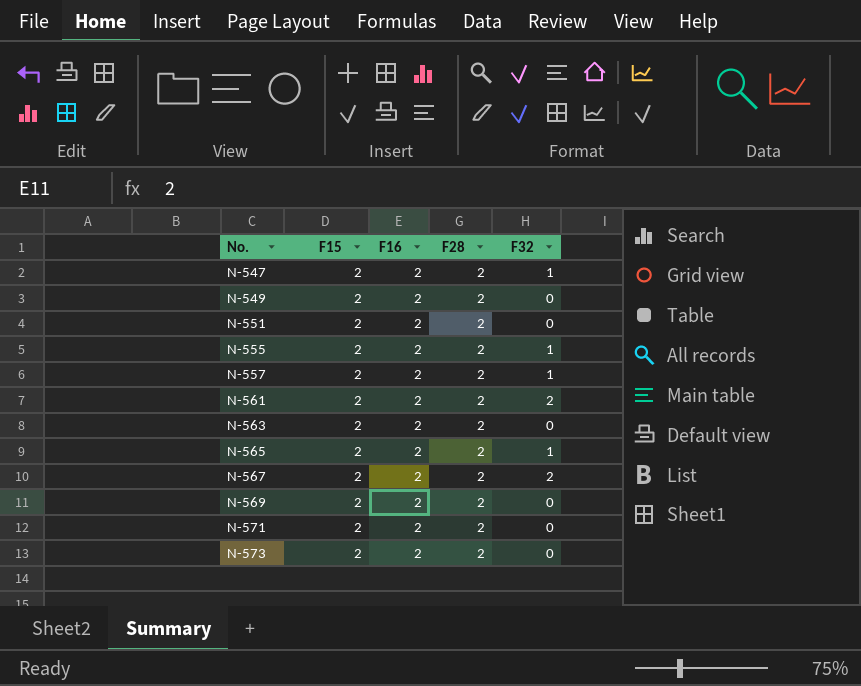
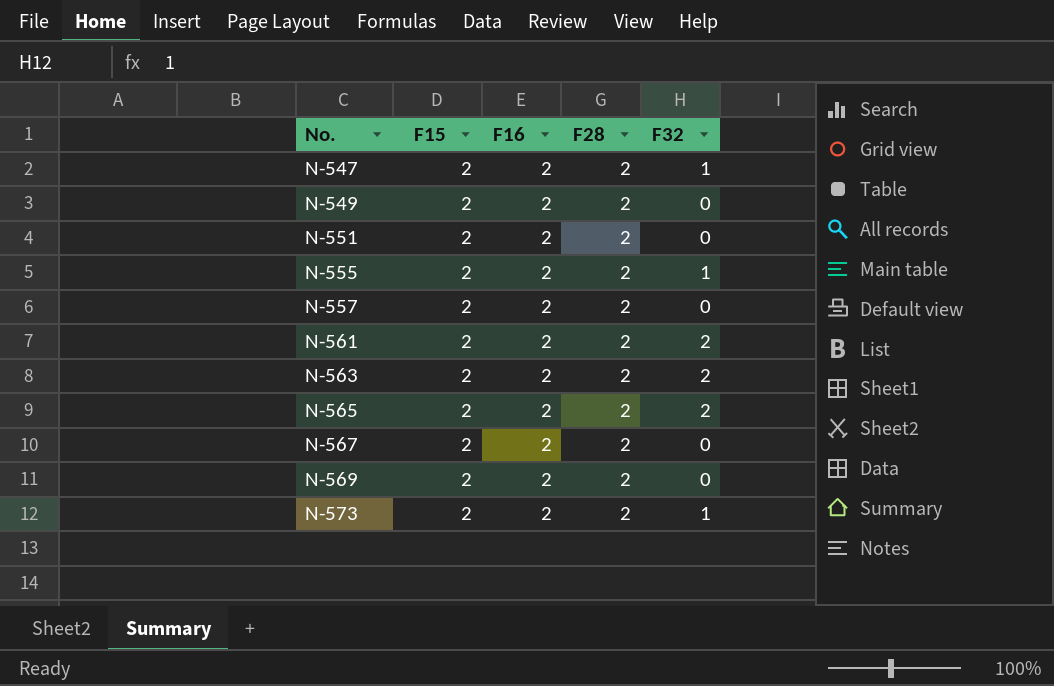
row N-571: 2 | 2 | 2 | 0 -> none
N-557 | F32: 1 -> 0
N-563 | F32: 0 -> 2
N-565 | F32: 1 -> 2
N-567 | F32: 2 -> 0
N-573 | F32: 0 -> 1

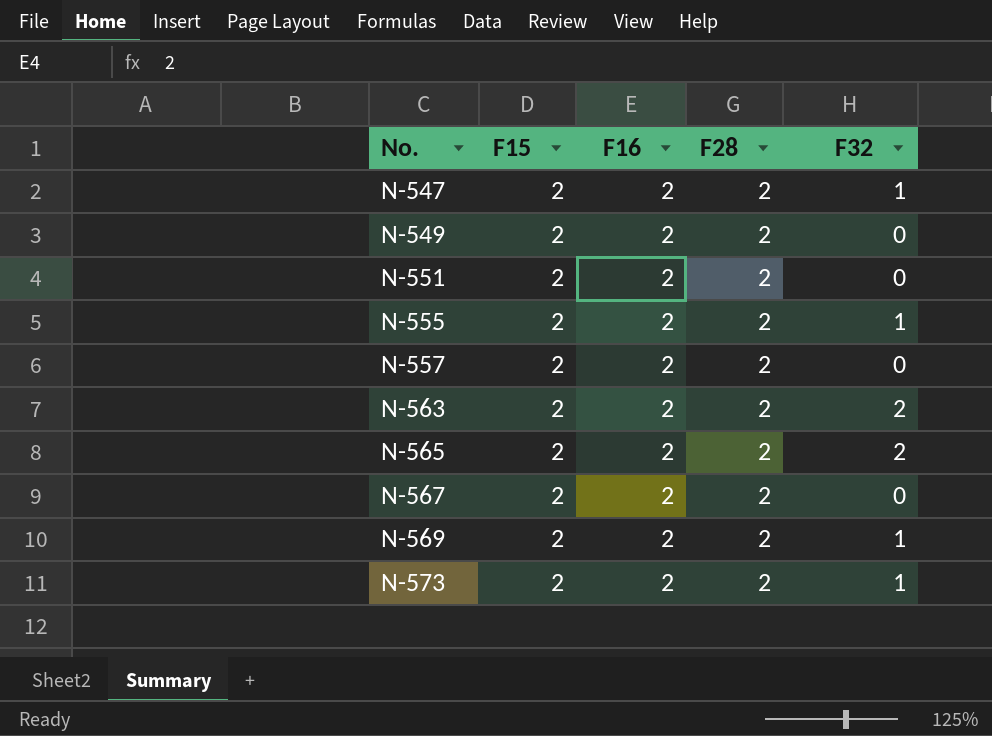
row N-561: 2 | 2 | 2 | 2 -> none
N-569 | F32: 0 -> 1

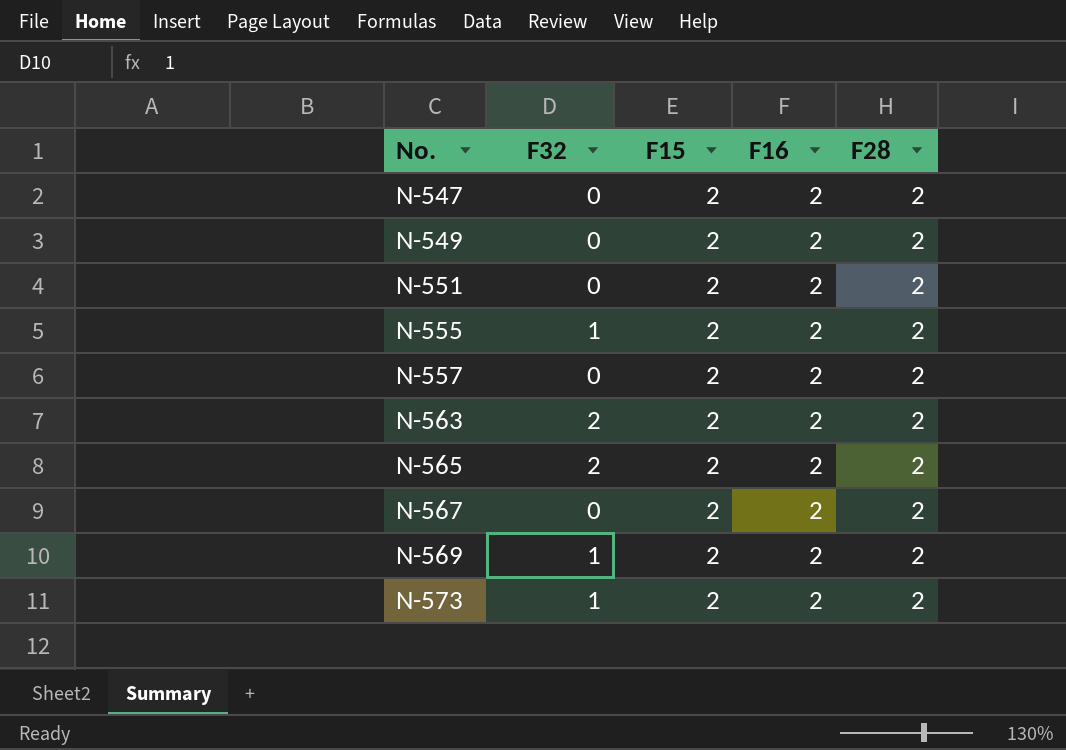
column F32 | position: 5 -> 2
N-547 | F32: 1 -> 0

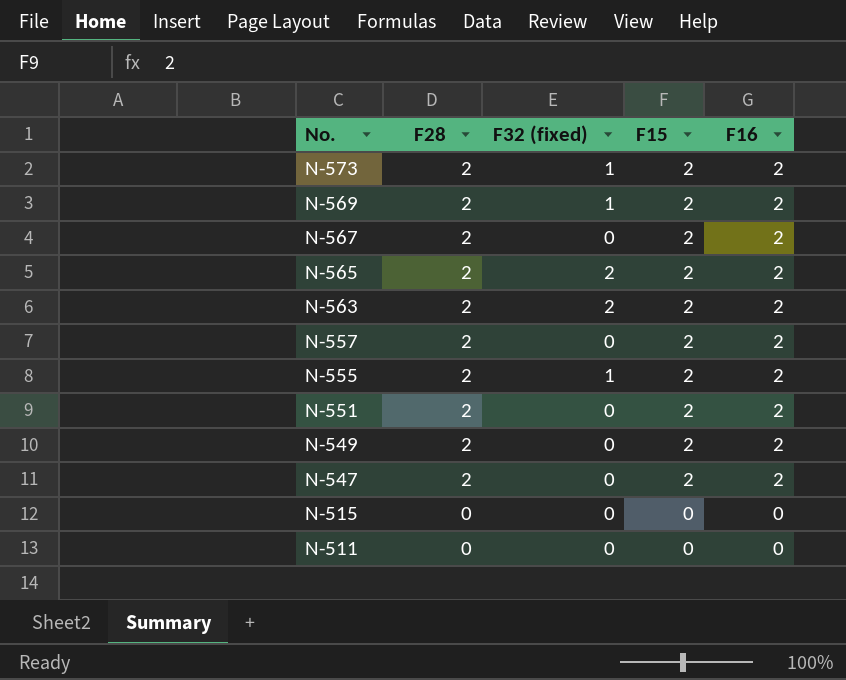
row order: No. ascending -> No. descending
column F28 | position: 5 -> 2
column name: F32 -> F32 (fixed)
row N-515: none -> 0 | 0 | 0 | 0
row N-511: none -> 0 | 0 | 0 | 0

